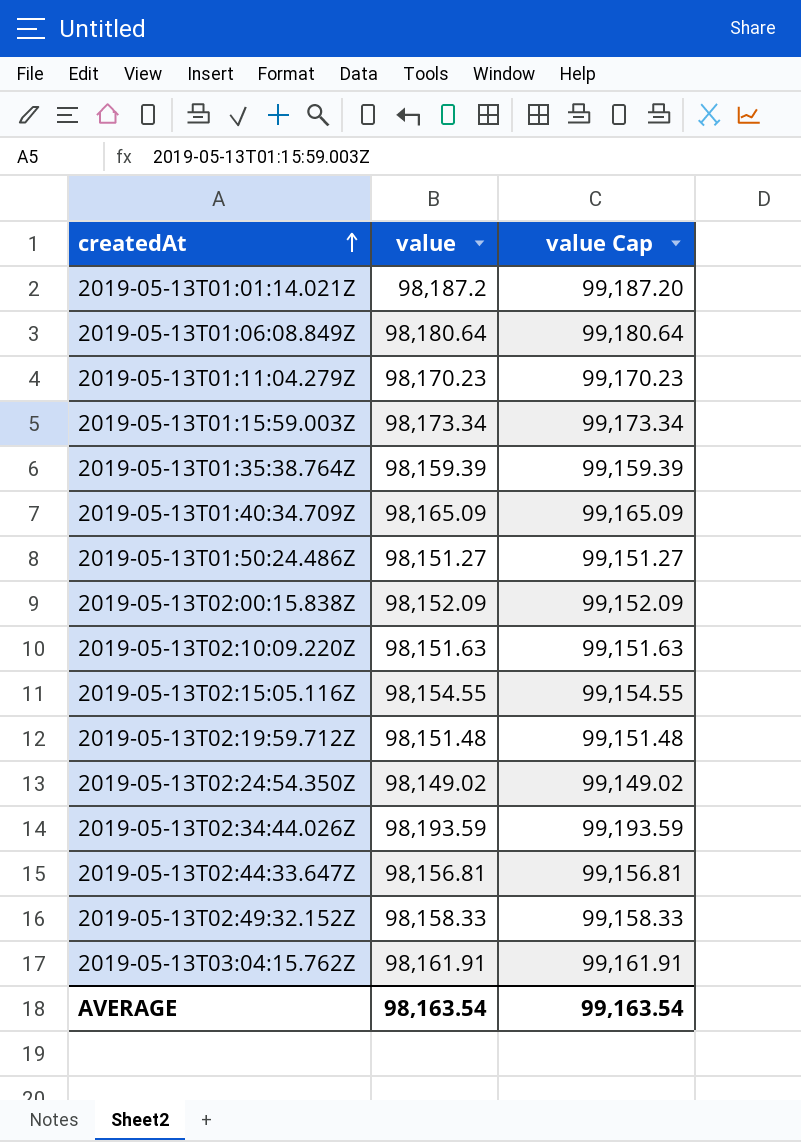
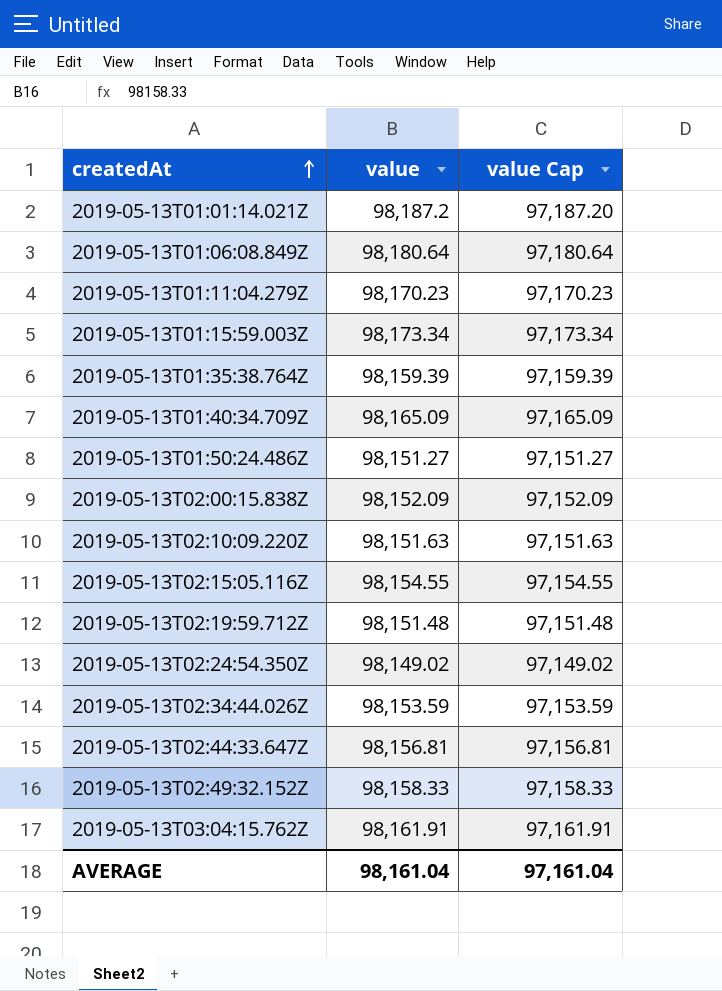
column value Cap | formula: [value] + 1000 -> [value] - 1000
2019-05-13T02:34:44.026Z | value: 98,193.59 -> 98,153.59
AVERAGE | value: 98,163.54 -> 98,161.04
AVERAGE | value Cap: 99,163.54 -> 97,161.04

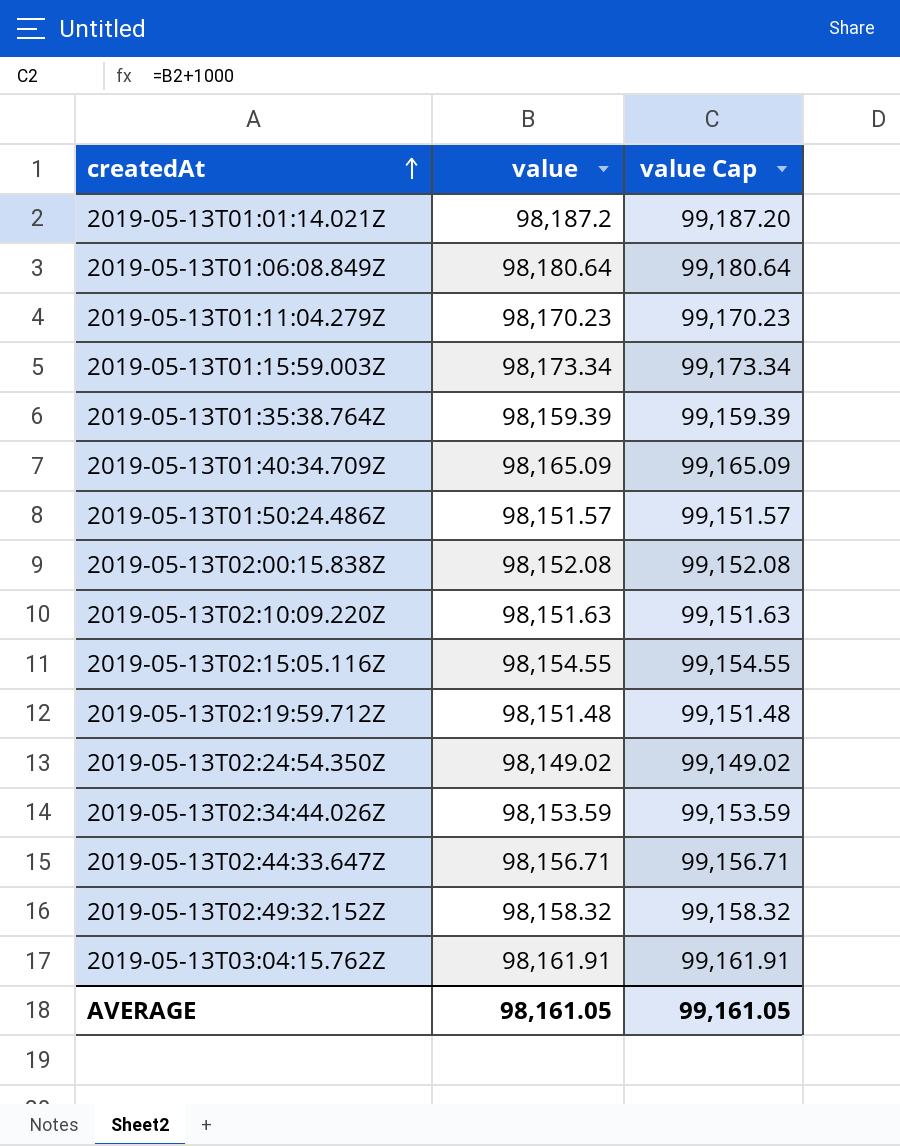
column value Cap | formula: [value] - 1000 -> [value] + 1000
2019-05-13T01:50:24.486Z | value: 98,151.27 -> 98,151.57
2019-05-13T02:00:15.838Z | value: 98,152.09 -> 98,152.08
2019-05-13T02:44:33.647Z | value: 98,156.81 -> 98,156.71
2019-05-13T02:49:32.152Z | value: 98,158.33 -> 98,158.32
AVERAGE | value: 98,161.04 -> 98,161.05
AVERAGE | value Cap: 97,161.04 -> 99,161.05

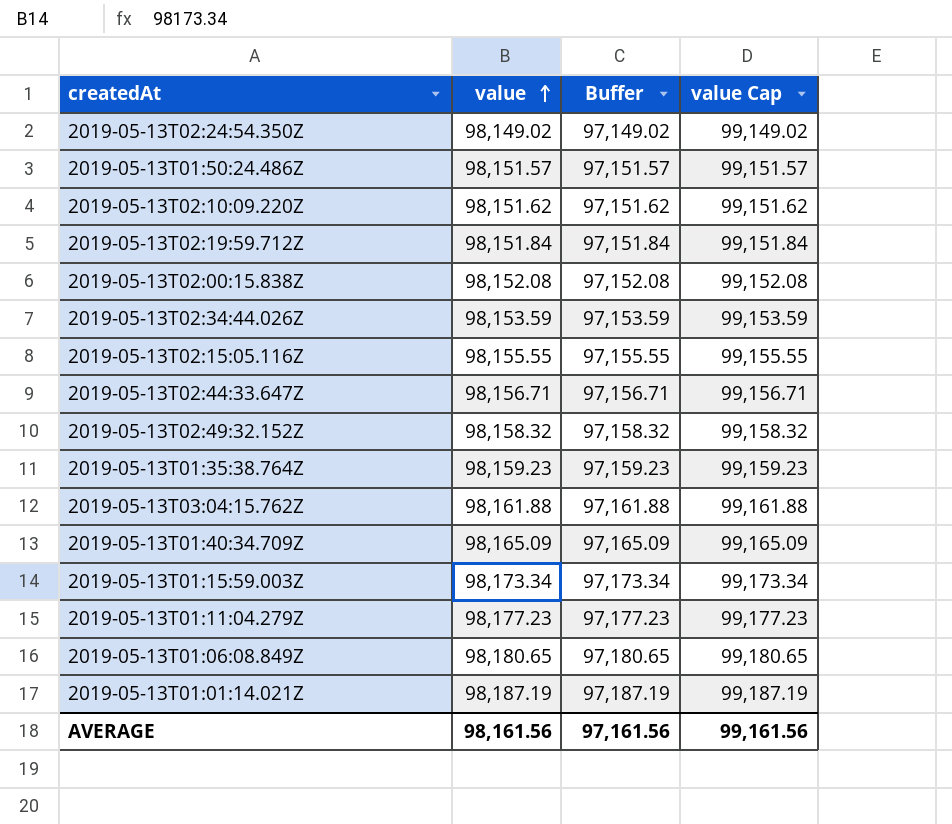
row order: createdAt ascending -> value ascending
column Buffer | formula: none -> [value] - 1000
2019-05-13T02:10:09.220Z | value: 98,151.63 -> 98,151.62
2019-05-13T02:10:09.220Z | value Cap: 99,151.63 -> 99,151.62
2019-05-13T02:19:59.712Z | value: 98,151.48 -> 98,151.84
2019-05-13T02:19:59.712Z | value Cap: 99,151.48 -> 99,151.84
2019-05-13T02:15:05.116Z | value: 98,154.55 -> 98,155.55
2019-05-13T02:15:05.116Z | value Cap: 99,154.55 -> 99,155.55
2019-05-13T01:35:38.764Z | value: 98,159.39 -> 98,159.23
2019-05-13T01:35:38.764Z | value Cap: 99,159.39 -> 99,159.23
2019-05-13T03:04:15.762Z | value: 98,161.91 -> 98,161.88
2019-05-13T03:04:15.762Z | value Cap: 99,161.91 -> 99,161.88
2019-05-13T01:11:04.279Z | value: 98,170.23 -> 98,177.23
2019-05-13T01:11:04.279Z | value Cap: 99,170.23 -> 99,177.23
2019-05-13T01:06:08.849Z | value: 98,180.64 -> 98,180.65
2019-05-13T01:06:08.849Z | value Cap: 99,180.64 -> 99,180.65
2019-05-13T01:01:14.021Z | value: 98,187.2 -> 98,187.19
2019-05-13T01:01:14.021Z | value Cap: 99,187.20 -> 99,187.19
AVERAGE | value: 98,161.05 -> 98,161.56
AVERAGE | value Cap: 99,161.05 -> 99,161.56

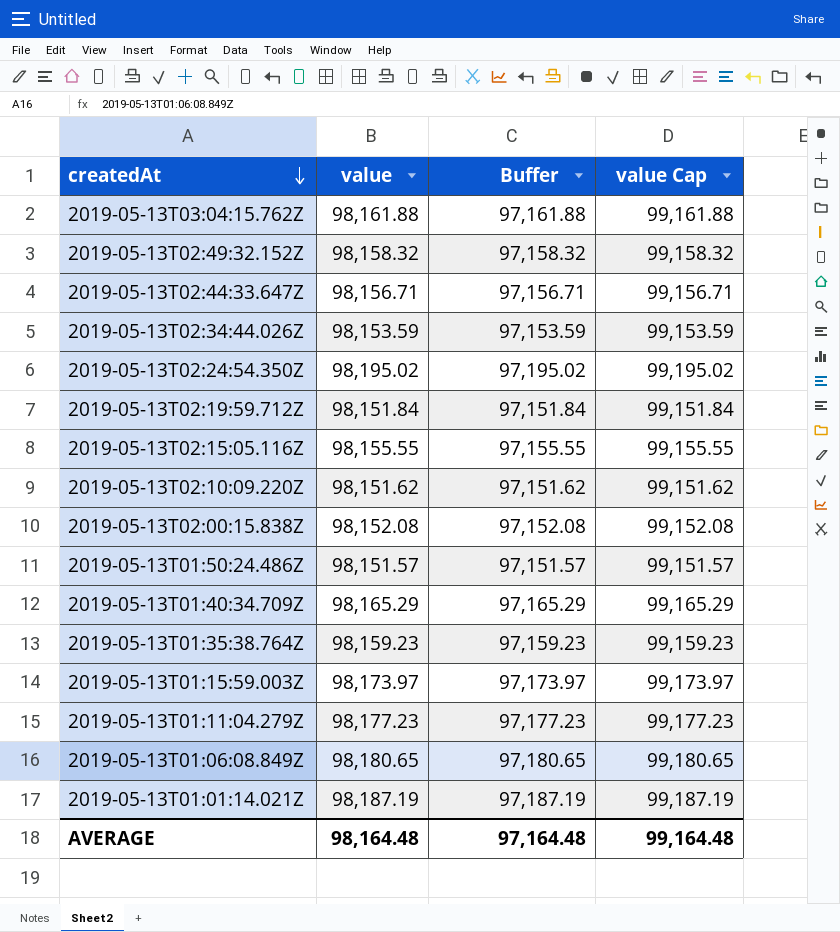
row order: value ascending -> createdAt descending
2019-05-13T02:24:54.350Z | value: 98,149.02 -> 98,195.02
2019-05-13T02:24:54.350Z | Buffer: 97,149.02 -> 97,195.02
2019-05-13T02:24:54.350Z | value Cap: 99,149.02 -> 99,195.02
2019-05-13T01:40:34.709Z | value: 98,165.09 -> 98,165.29
2019-05-13T01:40:34.709Z | Buffer: 97,165.09 -> 97,165.29
2019-05-13T01:40:34.709Z | value Cap: 99,165.09 -> 99,165.29
2019-05-13T01:15:59.003Z | value: 98,173.34 -> 98,173.97
2019-05-13T01:15:59.003Z | Buffer: 97,173.34 -> 97,173.97
2019-05-13T01:15:59.003Z | value Cap: 99,173.34 -> 99,173.97
AVERAGE | value: 98,161.56 -> 98,164.48
AVERAGE | Buffer: 97,161.56 -> 97,164.48
AVERAGE | value Cap: 99,161.56 -> 99,164.48

